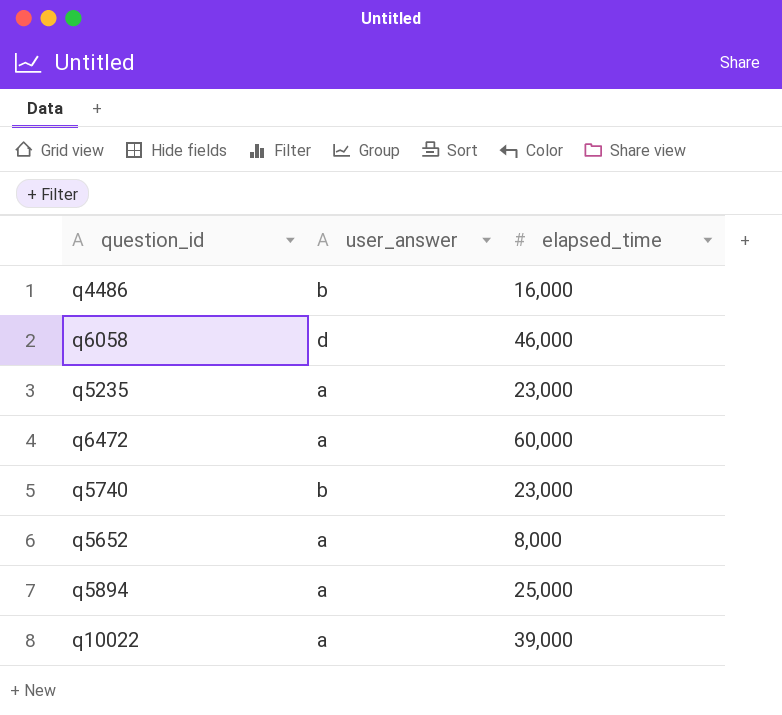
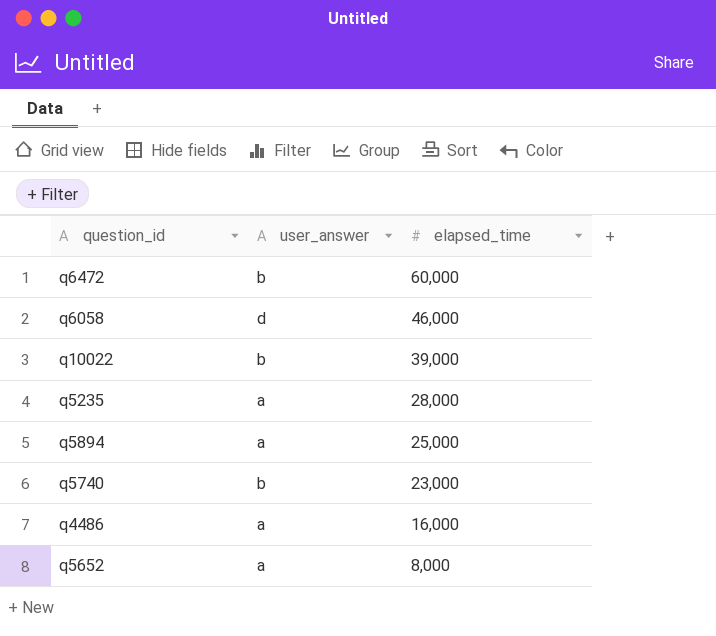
row order: none -> elapsed_time descending
q6472 | user_answer: a -> b
q10022 | user_answer: a -> b
q5235 | elapsed_time: 23,000 -> 28,000
q4486 | user_answer: b -> a

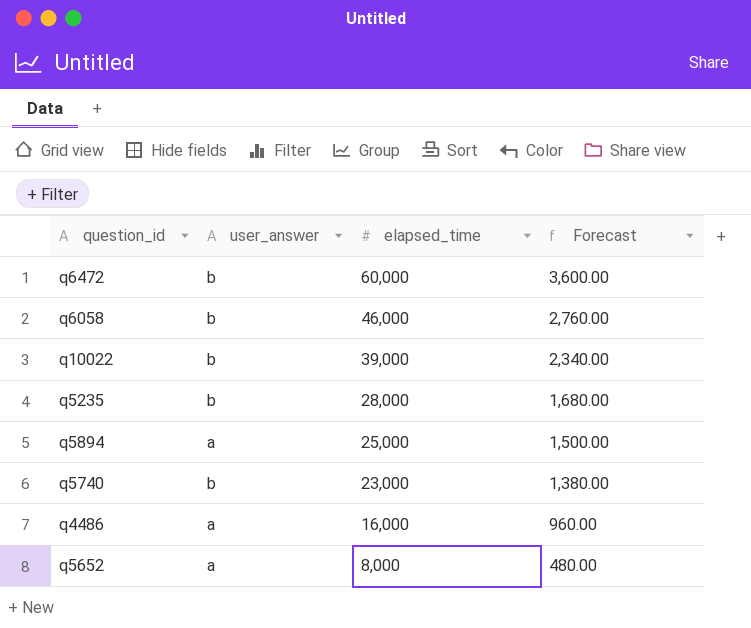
column Forecast | formula: none -> [elapsed_time] * 0.06
q6058 | user_answer: d -> b
q5235 | user_answer: a -> b

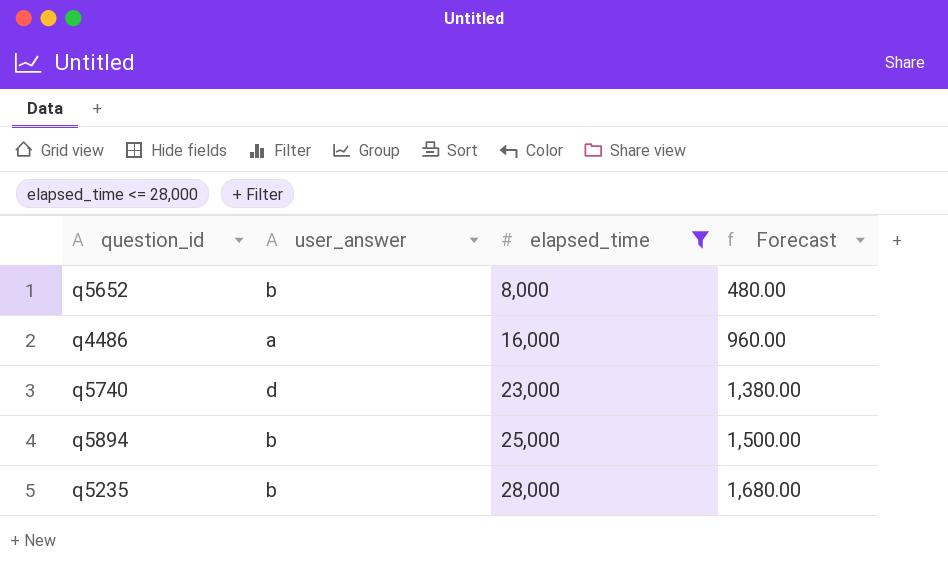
filter: none -> elapsed_time <= 28,000
row order: elapsed_time descending -> elapsed_time ascending
q5652 | user_answer: a -> b
q5740 | user_answer: b -> d
q5894 | user_answer: a -> b

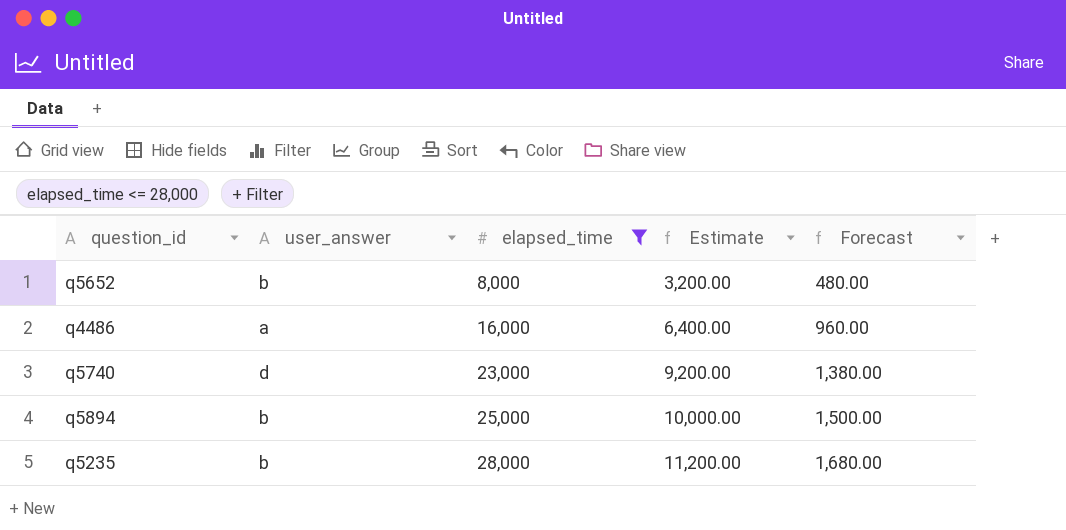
column Estimate | formula: none -> [elapsed_time] * 0.4

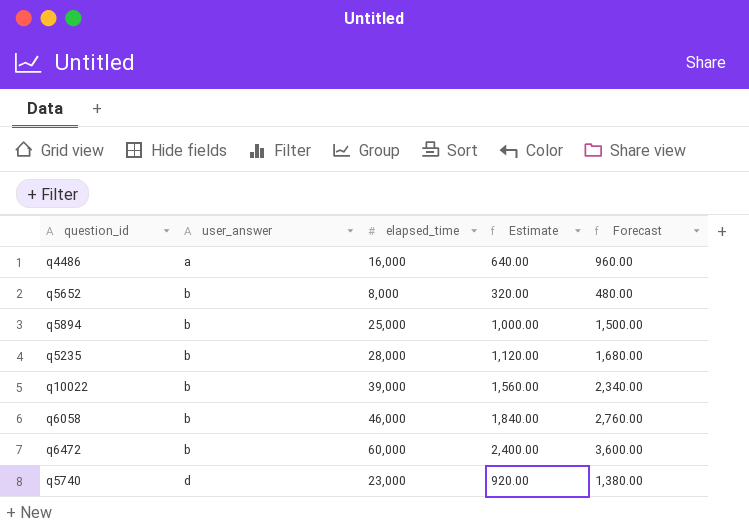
filter: elapsed_time <= 28,000 -> none
row order: elapsed_time ascending -> user_answer ascending
column Estimate | formula: [elapsed_time] * 0.4 -> [elapsed_time] * 0.04

